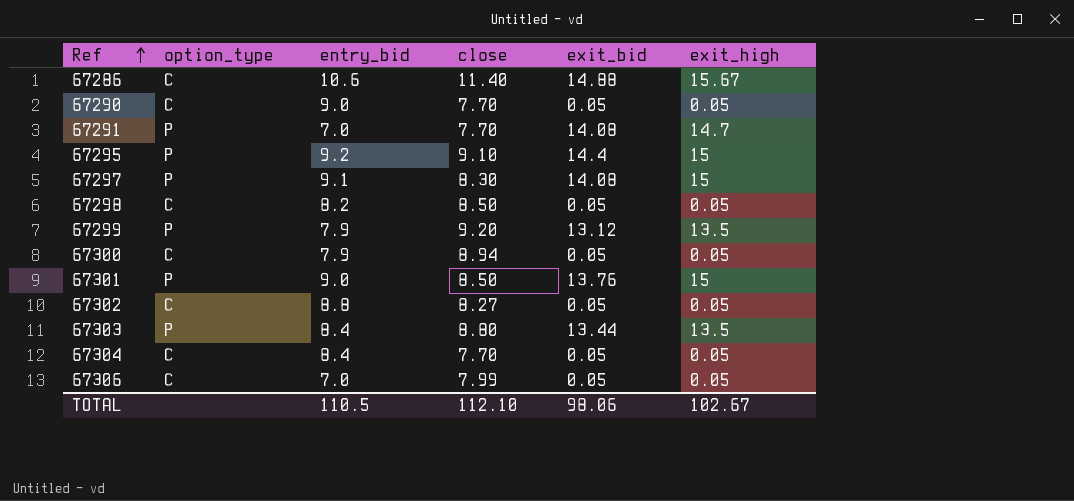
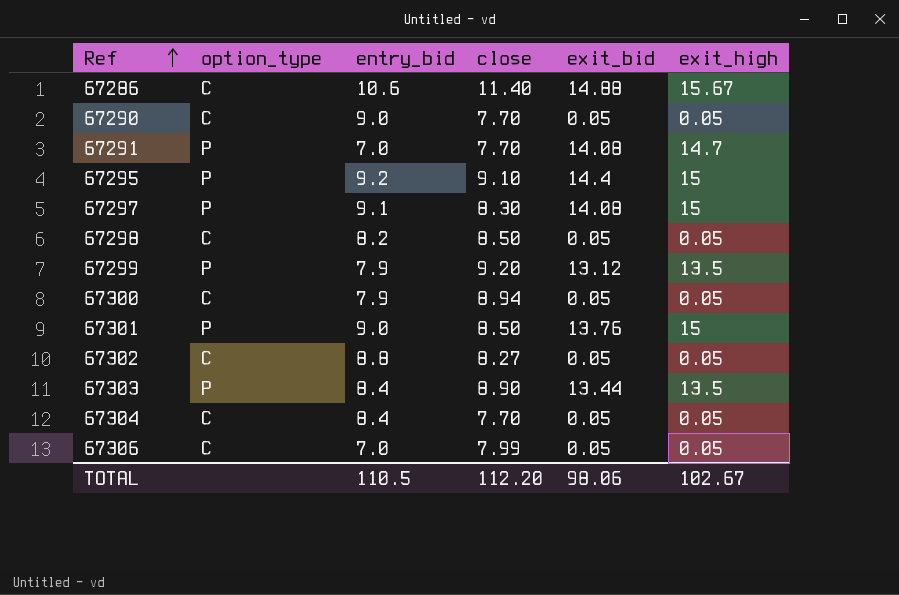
67303 | close: 8.80 -> 8.90
TOTAL | close: 112.10 -> 112.20

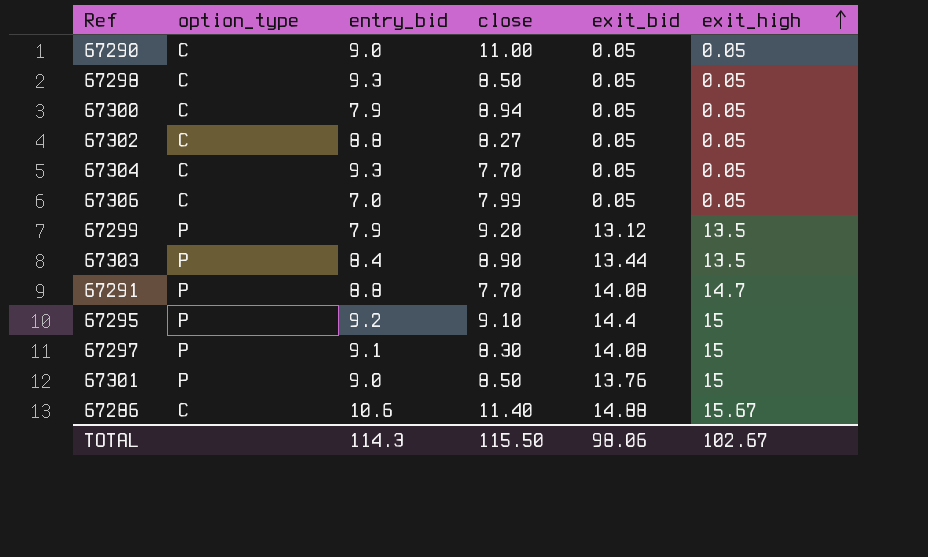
row order: Ref ascending -> exit_high ascending
67290 | close: 7.70 -> 11.00
67298 | entry_bid: 8.2 -> 9.3
67304 | entry_bid: 8.4 -> 9.3
67291 | entry_bid: 7.0 -> 8.8
TOTAL | entry_bid: 110.5 -> 114.3
TOTAL | close: 112.20 -> 115.50

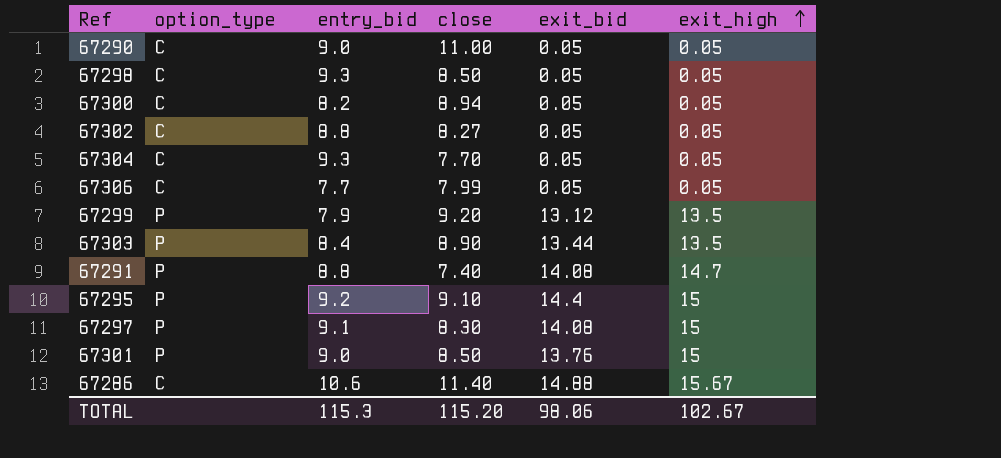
67300 | entry_bid: 7.9 -> 8.2
67306 | entry_bid: 7.0 -> 7.7
67291 | close: 7.70 -> 7.40
TOTAL | entry_bid: 114.3 -> 115.3
TOTAL | close: 115.50 -> 115.20

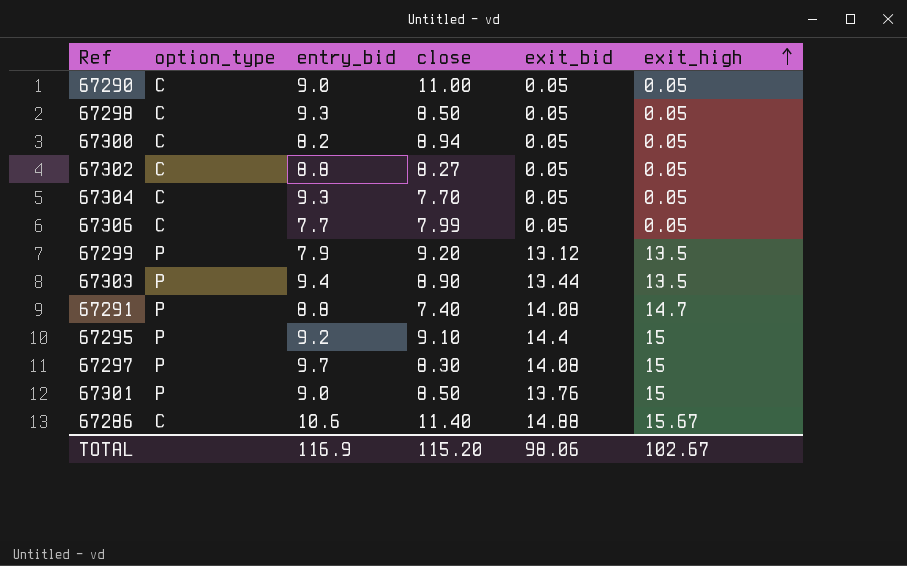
67303 | entry_bid: 8.4 -> 9.4
67297 | entry_bid: 9.1 -> 9.7
TOTAL | entry_bid: 115.3 -> 116.9

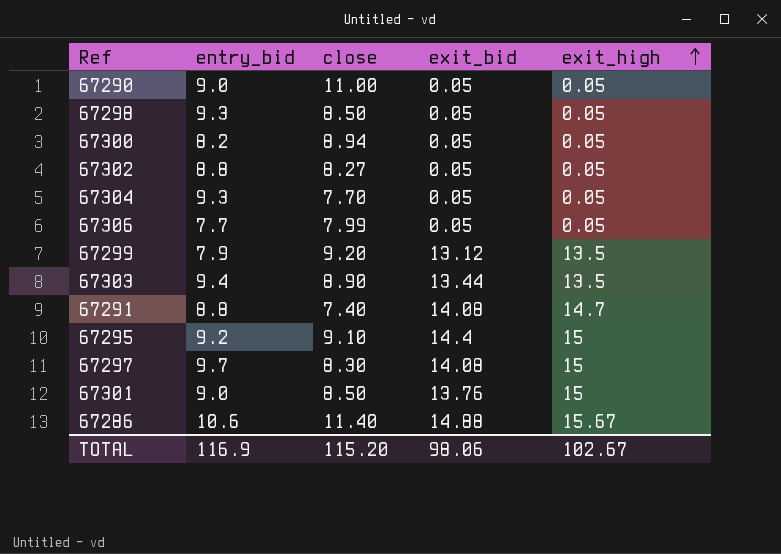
column option_type | position: 2 -> none

